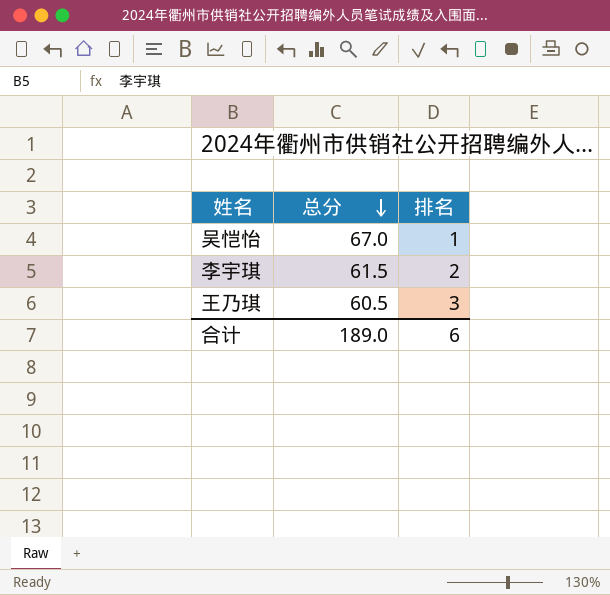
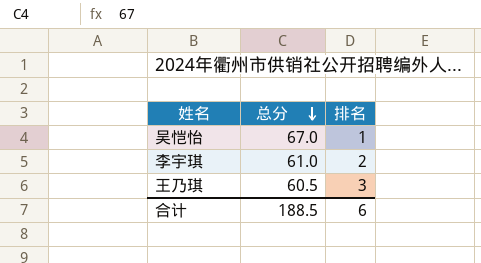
李宇琪 | 总分: 61.5 -> 61.0
合计 | 总分: 189.0 -> 188.5

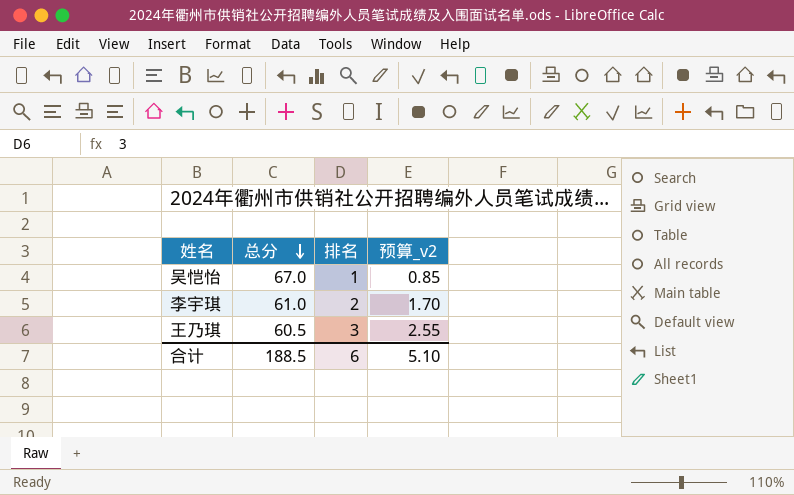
column 预算_v2 | formula: none -> [排名] * 0.85

